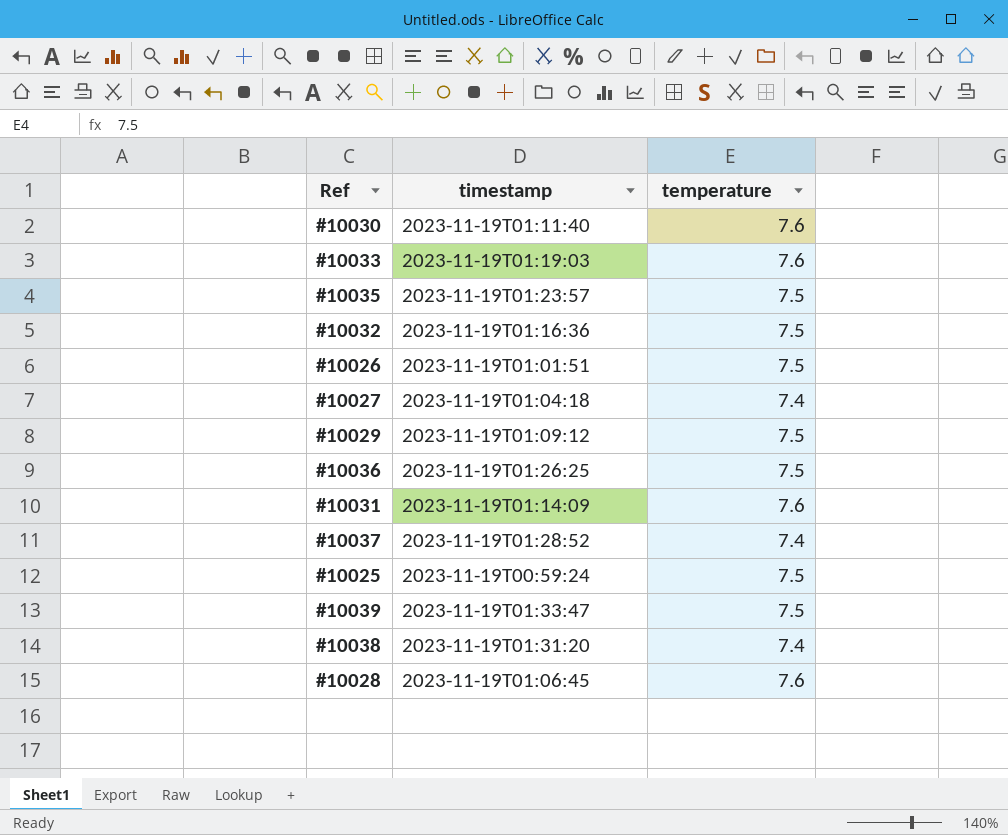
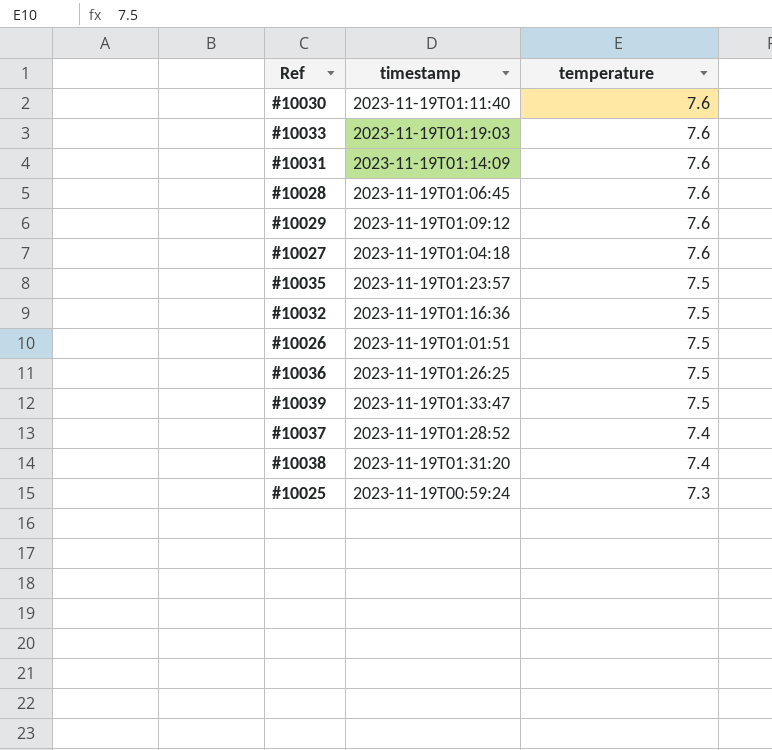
row order: none -> temperature descending
#10029 | temperature: 7.5 -> 7.6
#10027 | temperature: 7.4 -> 7.6
#10025 | temperature: 7.5 -> 7.3

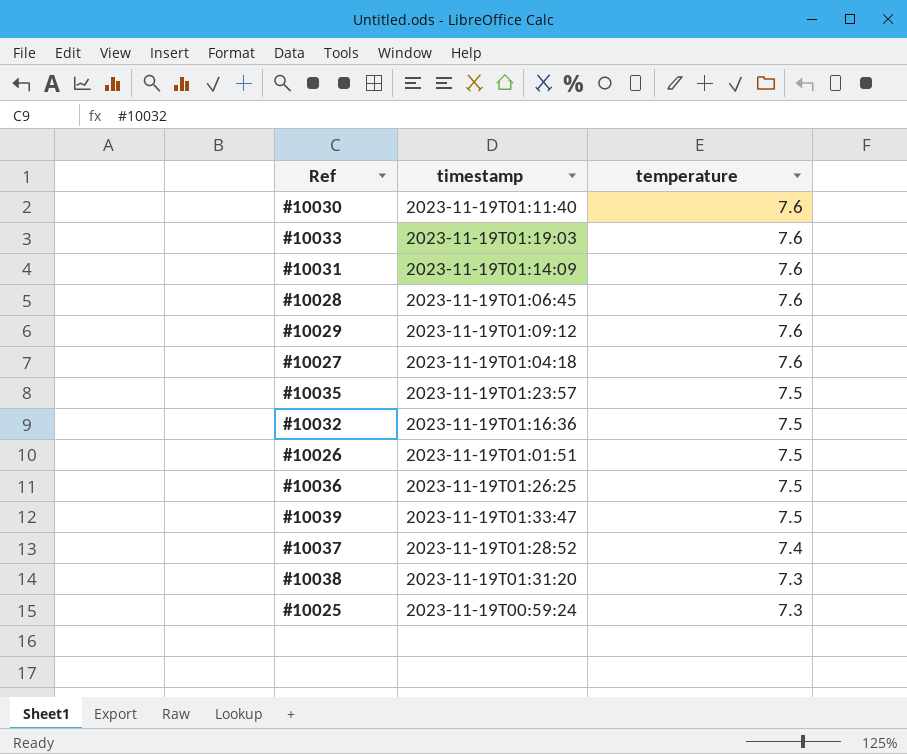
#10038 | temperature: 7.4 -> 7.3

